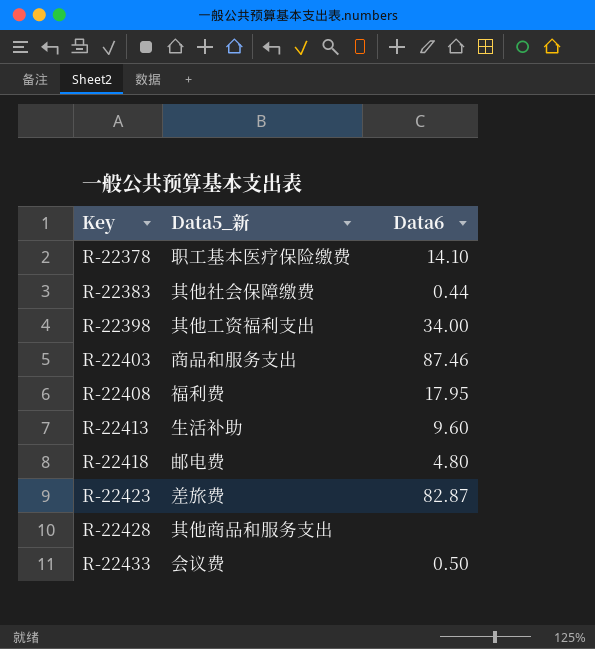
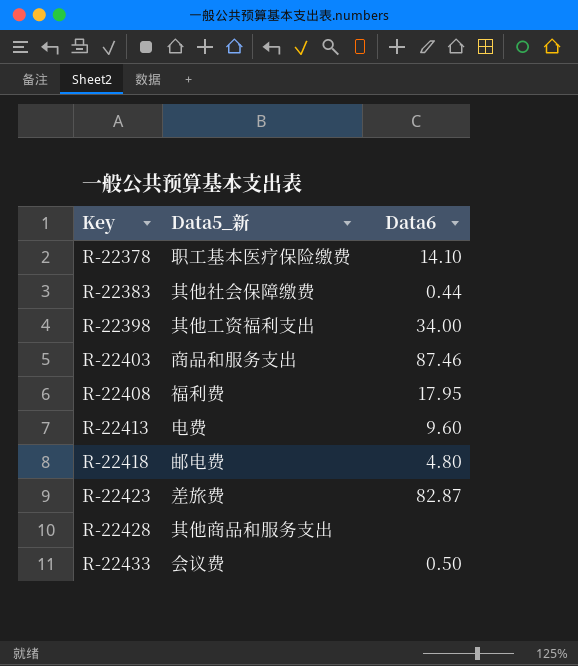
R-22413 | Data5_新: 生活补助 -> 电费

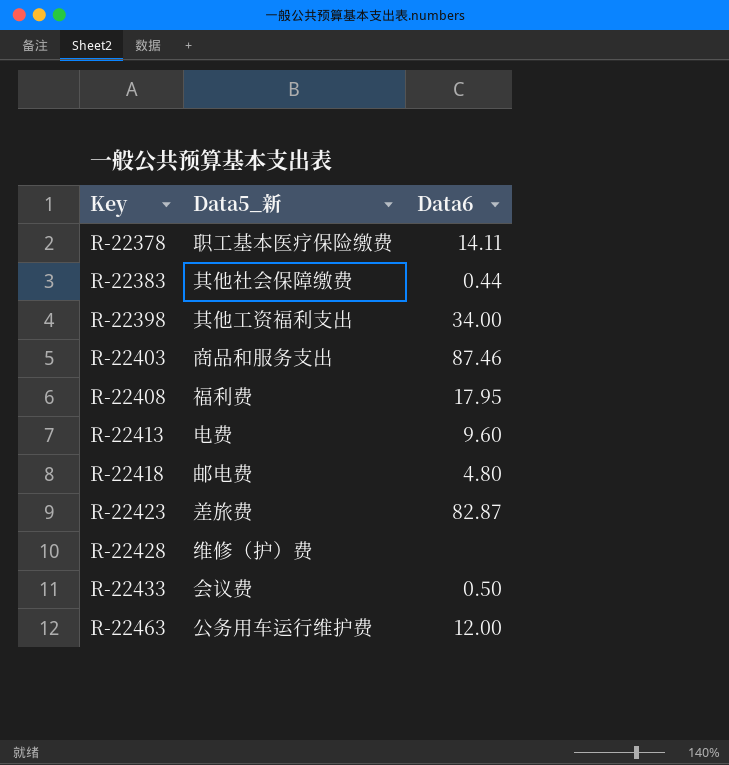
R-22378 | Data6: 14.10 -> 14.11
R-22428 | Data5_新: 其他商品和服务支出 -> 维修（护）费
row R-22463: none -> 公务用车运行维护费 | 12.00

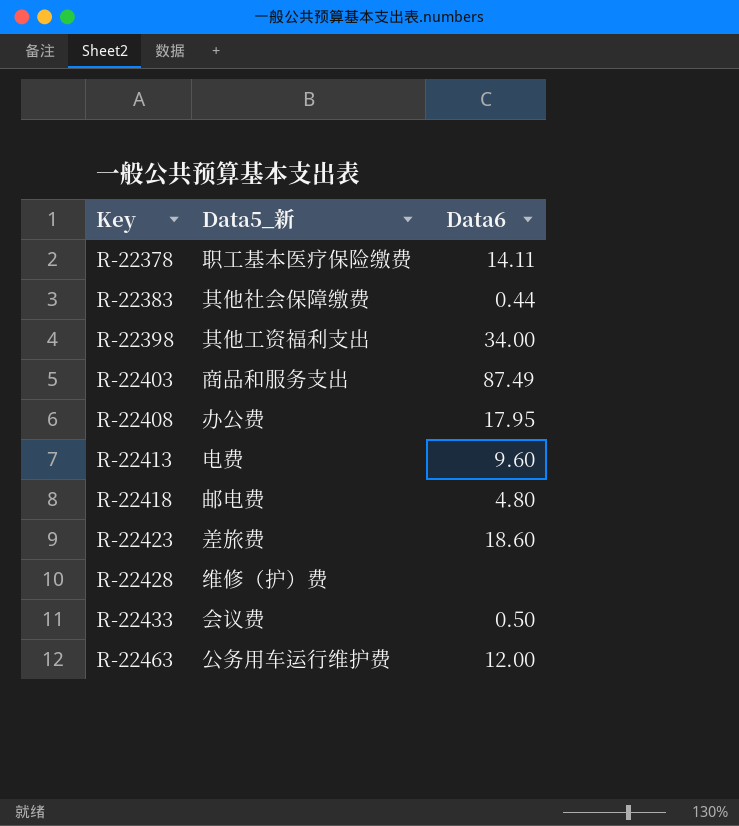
R-22403 | Data6: 87.46 -> 87.49
R-22408 | Data5_新: 福利费 -> 办公费
R-22423 | Data6: 82.87 -> 18.60

